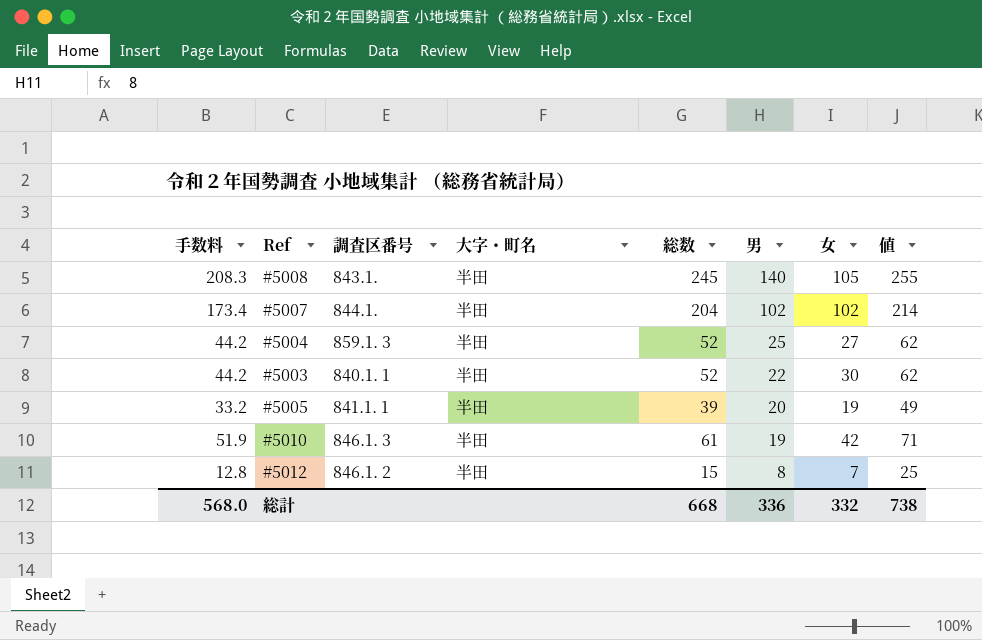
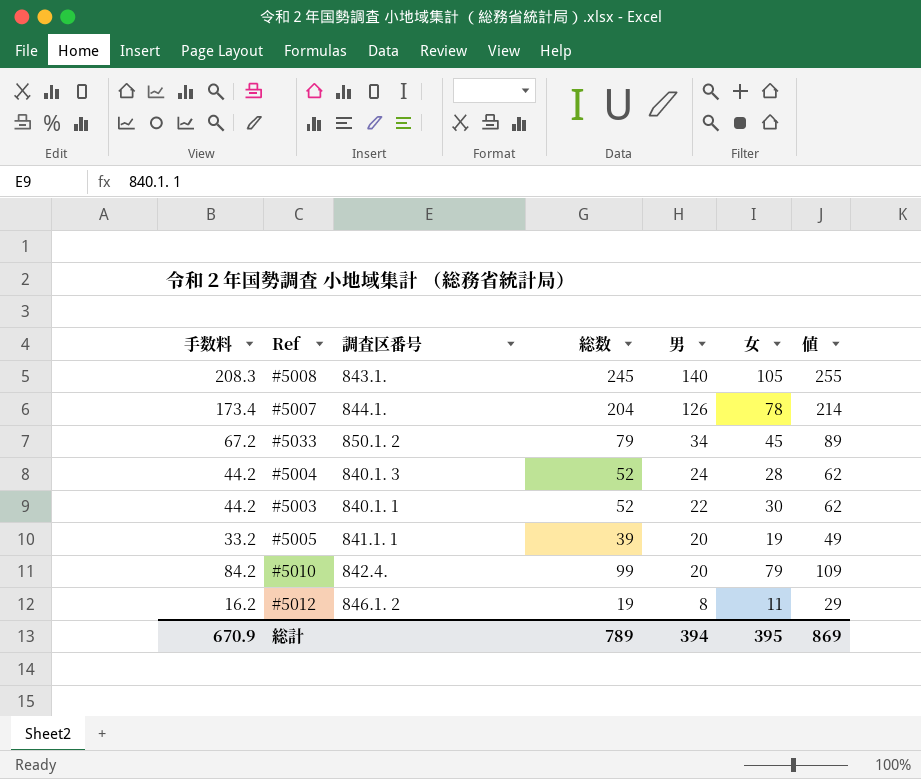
column 大字・町名 | position: 4 -> none
#5007 | 男: 102 -> 126
#5007 | 女: 102 -> 78
row #5033: none -> 67.2 | 850.1. 2 | 79 | 34 | 45 | 89
#5004 | 調査区番号: 859.1. 3 -> 840.1. 3
#5004 | 男: 25 -> 24
#5004 | 女: 27 -> 28
#5010 | 手数料: 51.9 -> 84.2
#5010 | 調査区番号: 846.1. 3 -> 842.4.
#5010 | 総数: 61 -> 99
#5010 | 男: 19 -> 20
#5010 | 女: 42 -> 79
#5010 | 値: 71 -> 109
#5012 | 手数料: 12.8 -> 16.2
#5012 | 総数: 15 -> 19
#5012 | 女: 7 -> 11
#5012 | 値: 25 -> 29
総計 | 手数料: 568.0 -> 670.9
総計 | 総数: 668 -> 789
総計 | 男: 336 -> 394
総計 | 女: 332 -> 395
総計 | 値: 738 -> 869

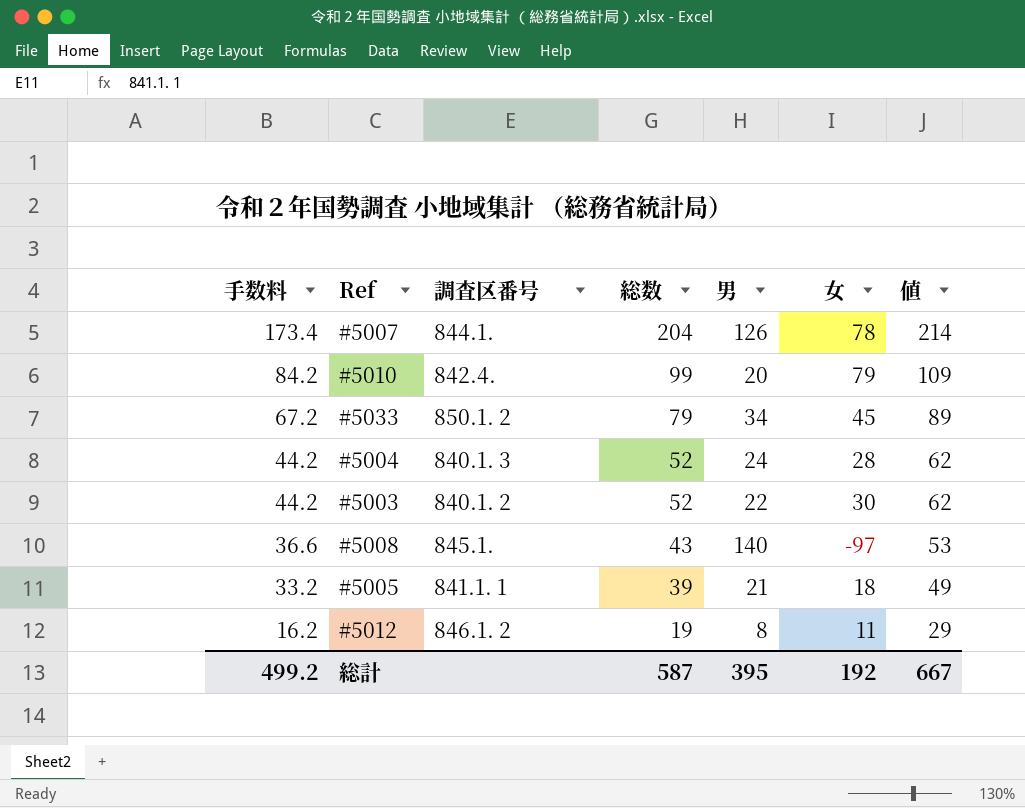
row order: 男 descending -> 手数料 descending
#5003 | 調査区番号: 840.1. 1 -> 840.1. 2
#5008 | 手数料: 208.3 -> 36.6
#5008 | 調査区番号: 843.1. -> 845.1.
#5008 | 総数: 245 -> 43
#5008 | 女: 105 -> -97
#5008 | 値: 255 -> 53
#5005 | 男: 20 -> 21
#5005 | 女: 19 -> 18
総計 | 手数料: 670.9 -> 499.2
総計 | 総数: 789 -> 587
総計 | 男: 394 -> 395
総計 | 女: 395 -> 192
総計 | 値: 869 -> 667

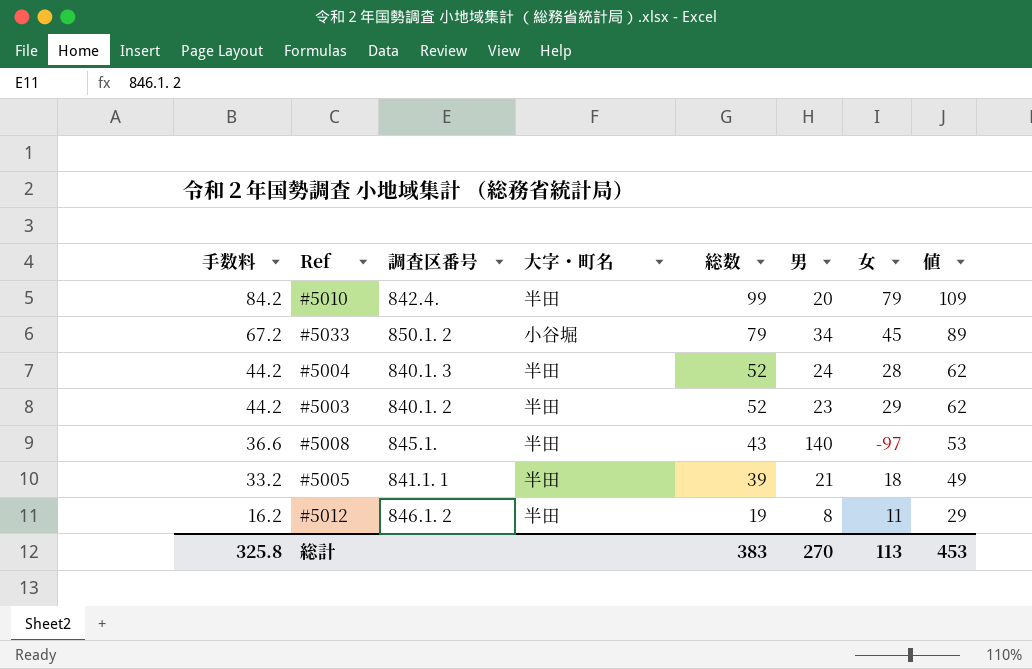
column 大字・町名 | position: none -> 4
row #5007: 173.4 | 844.1. | 204 | 126 | 78 | 214 -> none
#5003 | 男: 22 -> 23
#5003 | 女: 30 -> 29
総計 | 手数料: 499.2 -> 325.8
総計 | 総数: 587 -> 383
総計 | 男: 395 -> 270
総計 | 女: 192 -> 113
総計 | 値: 667 -> 453

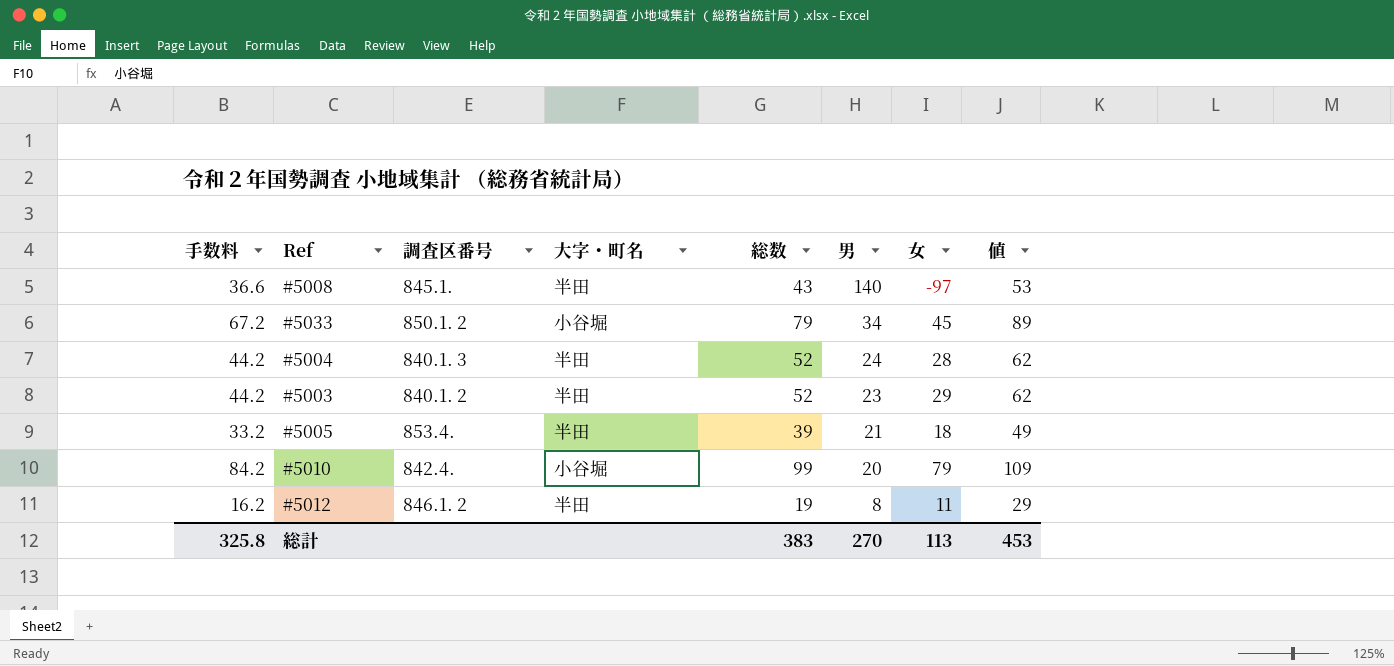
row order: 手数料 descending -> 男 descending
#5005 | 調査区番号: 841.1. 1 -> 853.4.
#5010 | 大字・町名: 半田 -> 小谷堀

